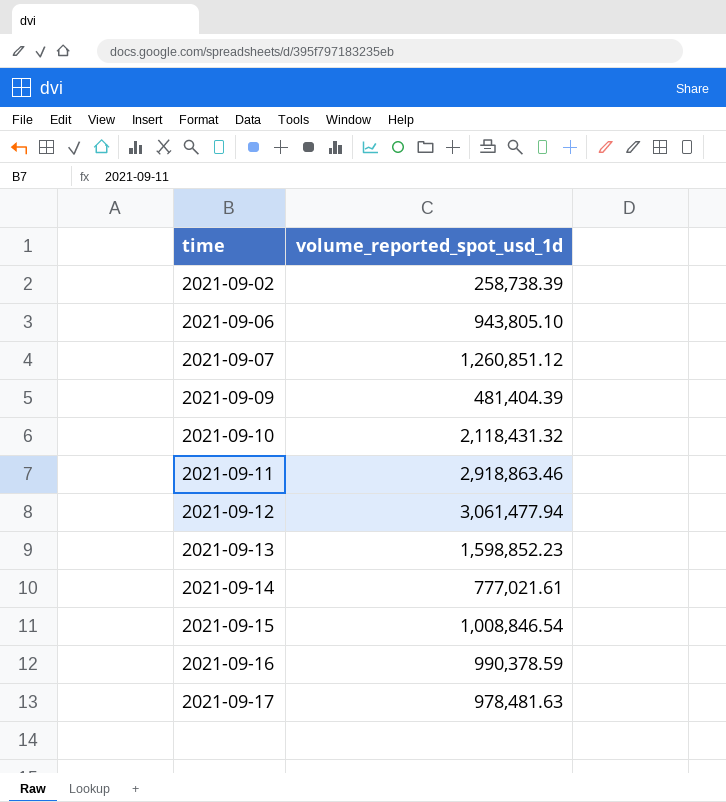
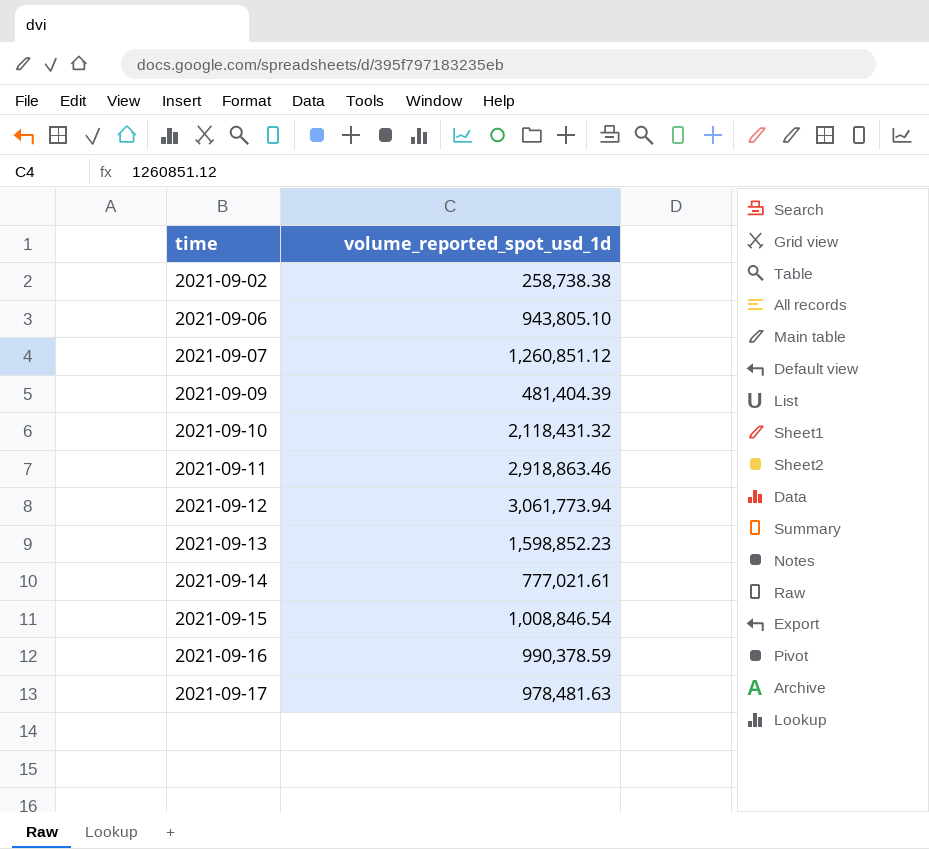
2021-09-02 | volume_reported_spot_usd_1d: 258,738.39 -> 258,738.38
2021-09-12 | volume_reported_spot_usd_1d: 3,061,477.94 -> 3,061,773.94

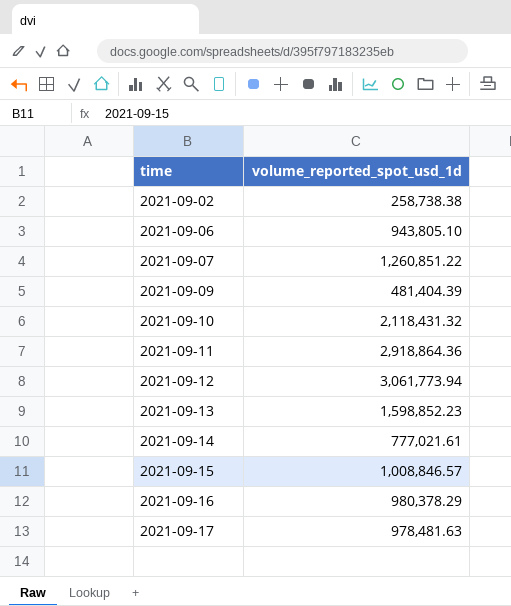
2021-09-07 | volume_reported_spot_usd_1d: 1,260,851.12 -> 1,260,851.22
2021-09-11 | volume_reported_spot_usd_1d: 2,918,863.46 -> 2,918,864.36
2021-09-15 | volume_reported_spot_usd_1d: 1,008,846.54 -> 1,008,846.57
2021-09-16 | volume_reported_spot_usd_1d: 990,378.59 -> 980,378.29

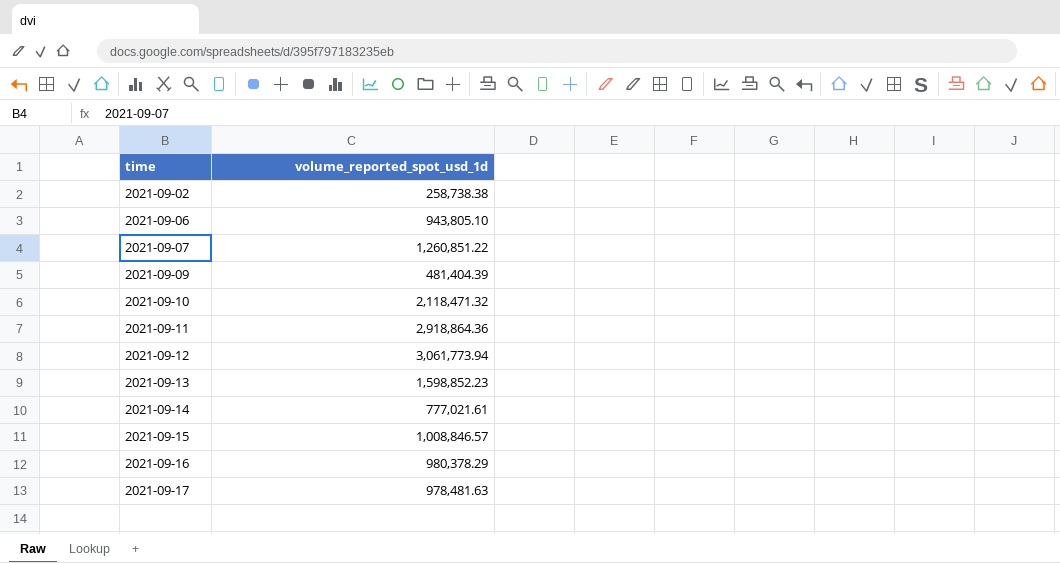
2021-09-10 | volume_reported_spot_usd_1d: 2,118,431.32 -> 2,118,471.32

